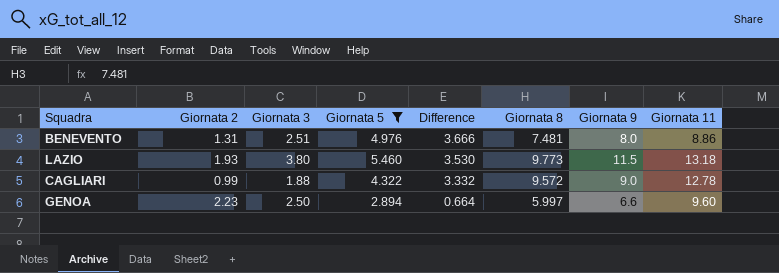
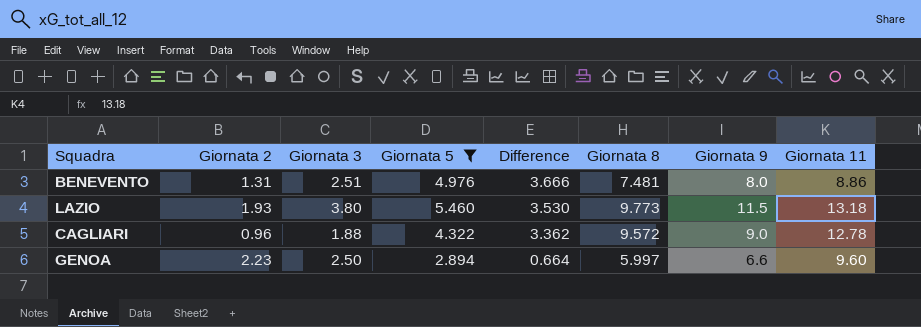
CAGLIARI | Giornata 2: 0.99 -> 0.96
CAGLIARI | Difference: 3.332 -> 3.362

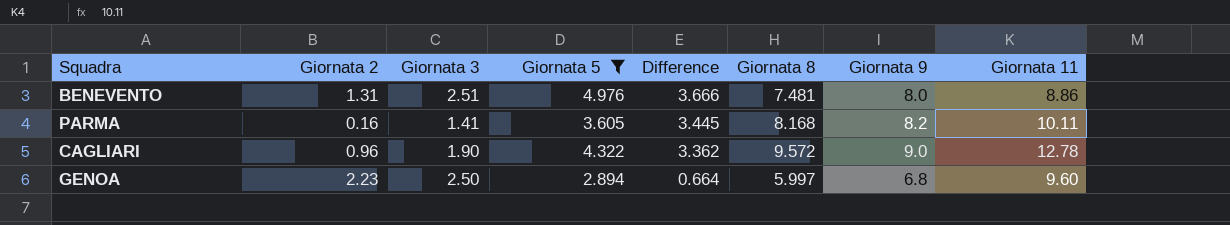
row LAZIO: 1.93 | 3.80 | 5.460 | 3.530 | 9.773 | 11.5 | 13.18 -> none
row PARMA: none -> 0.16 | 1.41 | 3.605 | 3.445 | 8.168 | 8.2 | 10.11
CAGLIARI | Giornata 3: 1.88 -> 1.90
GENOA | Giornata 9: 6.6 -> 6.8

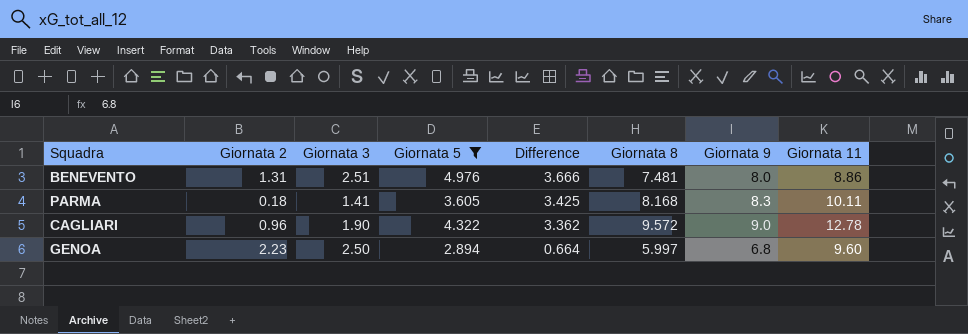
PARMA | Giornata 2: 0.16 -> 0.18
PARMA | Difference: 3.445 -> 3.425
PARMA | Giornata 9: 8.2 -> 8.3

